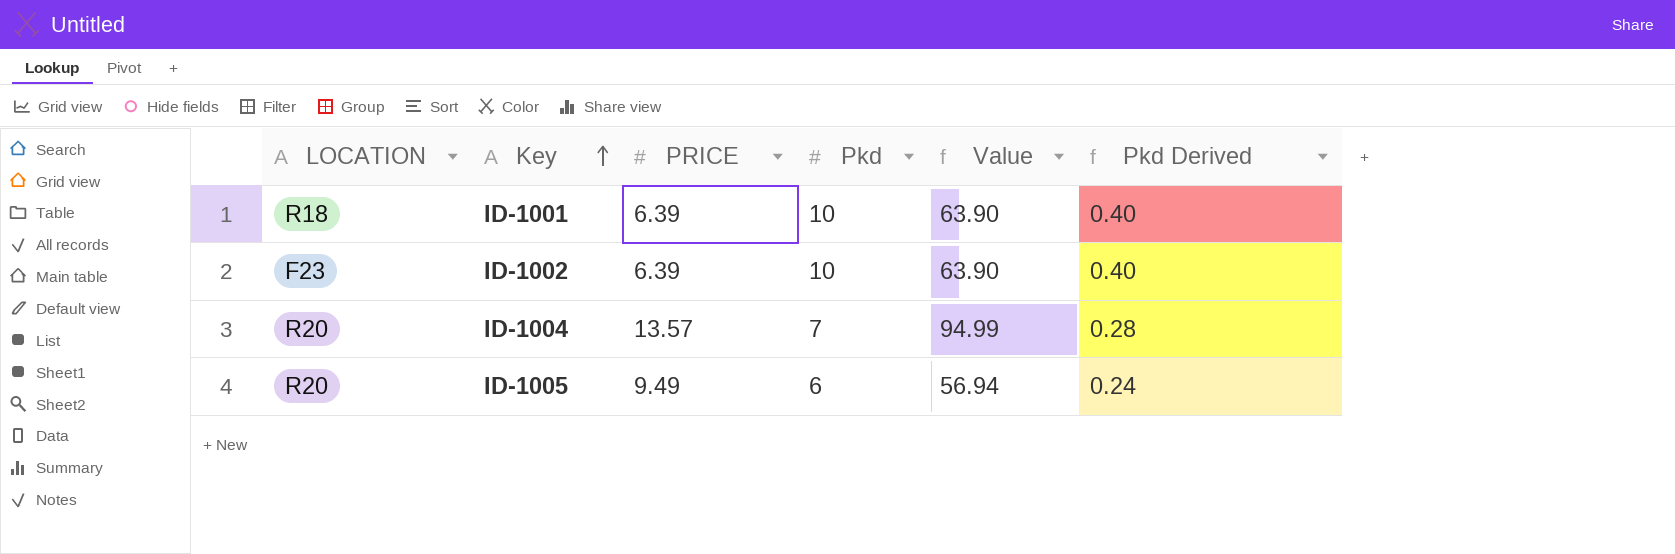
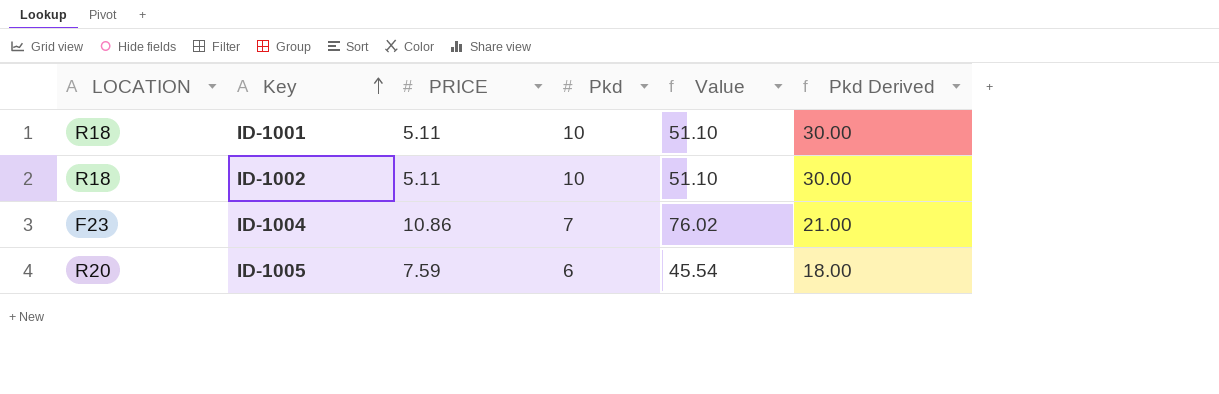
column Pkd Derived | formula: [Pkd] * 0.04 -> [Pkd] * 3
ID-1001 | PRICE: 6.39 -> 5.11
ID-1001 | Value: 63.90 -> 51.10
ID-1002 | LOCATION: F23 -> R18
ID-1002 | PRICE: 6.39 -> 5.11
ID-1002 | Value: 63.90 -> 51.10
ID-1004 | LOCATION: R20 -> F23
ID-1004 | PRICE: 13.57 -> 10.86
ID-1004 | Value: 94.99 -> 76.02
ID-1005 | PRICE: 9.49 -> 7.59
ID-1005 | Value: 56.94 -> 45.54

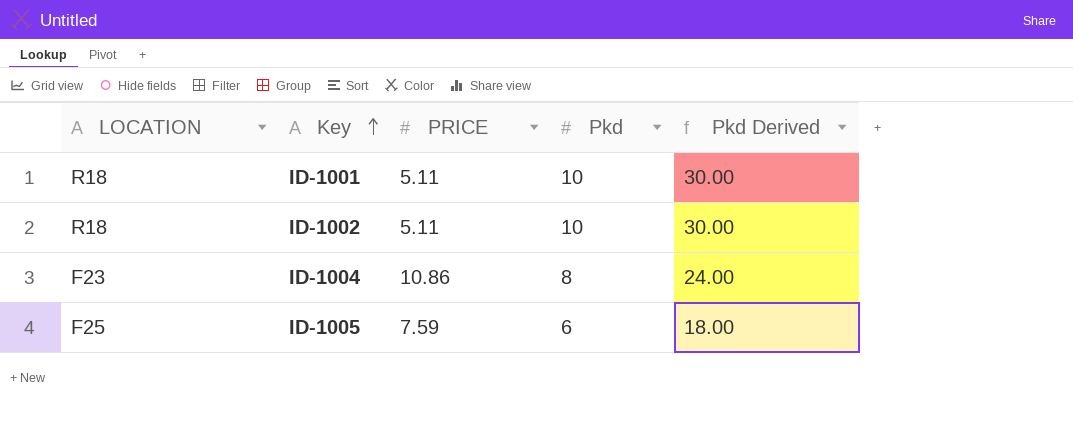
column Value | formula: [PRICE] * [Pkd] -> none
ID-1004 | Pkd: 7 -> 8
ID-1004 | Pkd Derived: 21.00 -> 24.00
ID-1005 | LOCATION: R20 -> F25

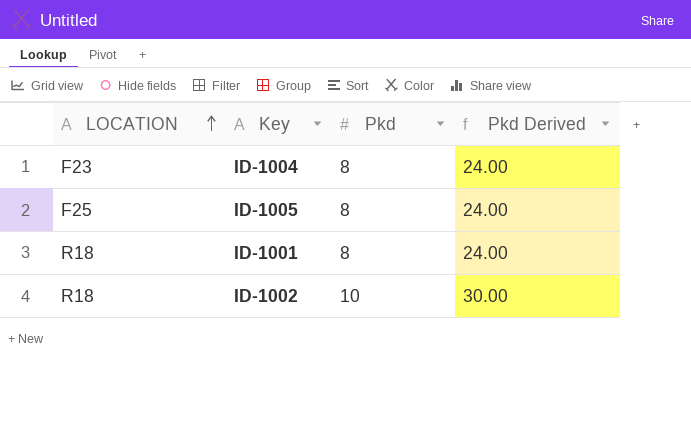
row order: Key ascending -> LOCATION ascending
column PRICE | position: 3 -> none
ID-1005 | Pkd: 6 -> 8
ID-1005 | Pkd Derived: 18.00 -> 24.00
ID-1001 | Pkd: 10 -> 8
ID-1001 | Pkd Derived: 30.00 -> 24.00

